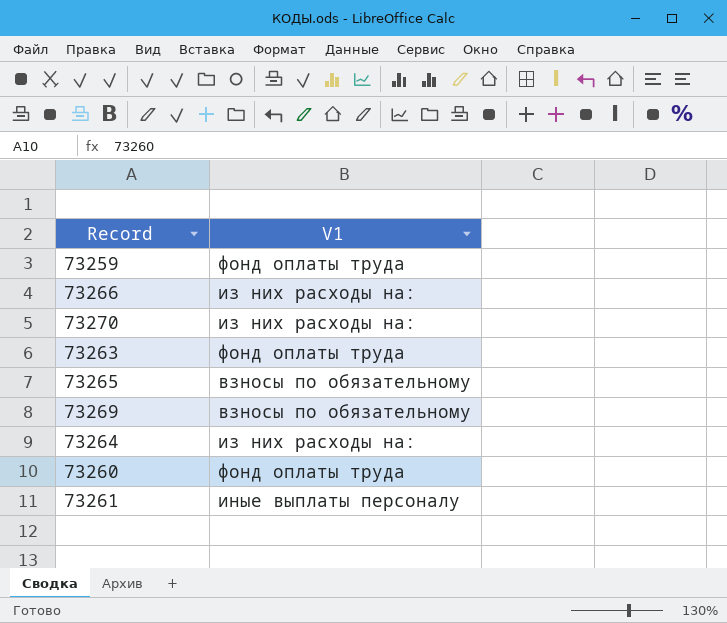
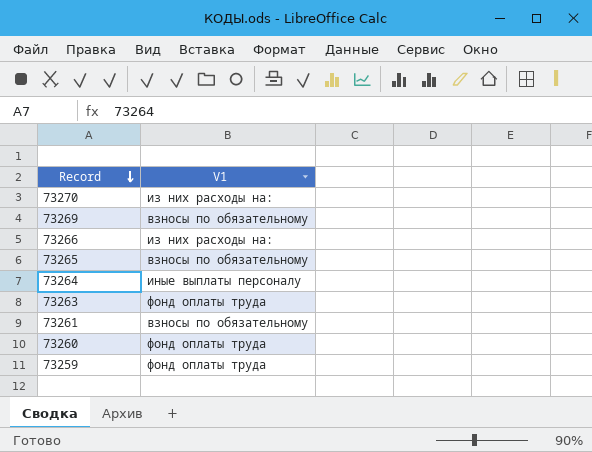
row order: none -> Record descending
73264 | V1: из них расходы на: -> иные выплаты персоналу
73261 | V1: иные выплаты персоналу -> взносы по обязательному

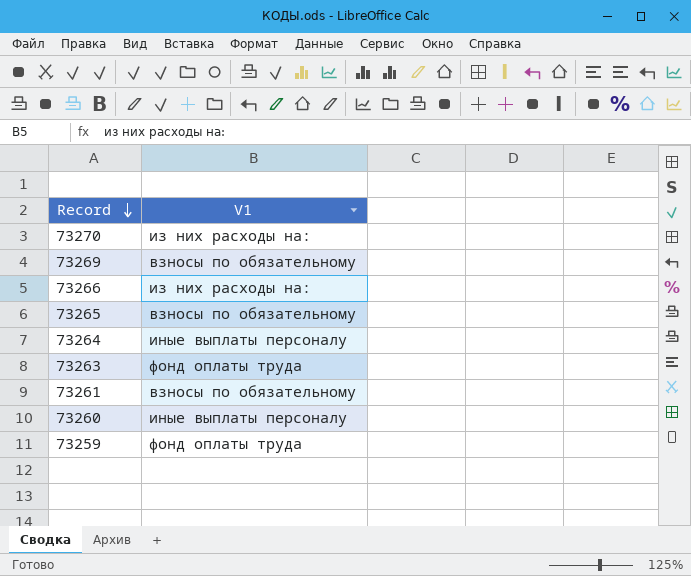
73260 | V1: фонд оплаты труда -> иные выплаты персоналу

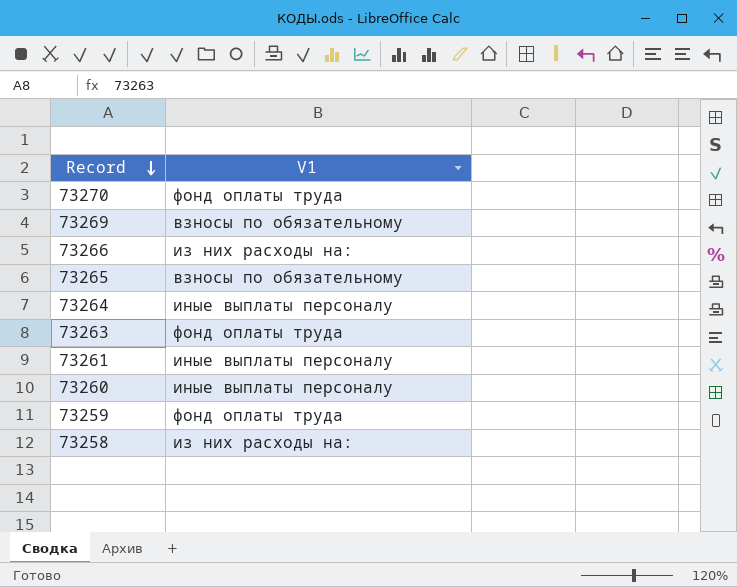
73270 | V1: из них расходы на: -> фонд оплаты труда
73261 | V1: взносы по обязательному -> иные выплаты персоналу
row 73258: none -> из них расходы на:

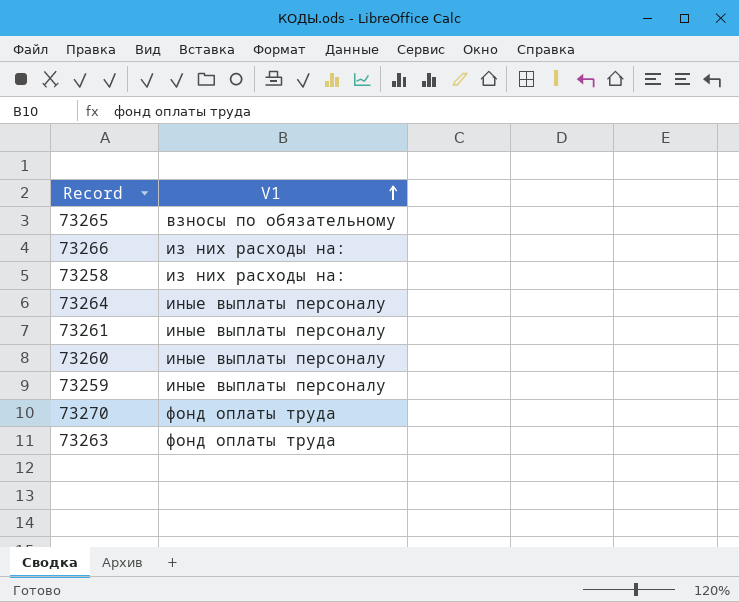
row order: Record descending -> V1 ascending
row 73269: взносы по обязательному -> none
73259 | V1: фонд оплаты труда -> иные выплаты персоналу

